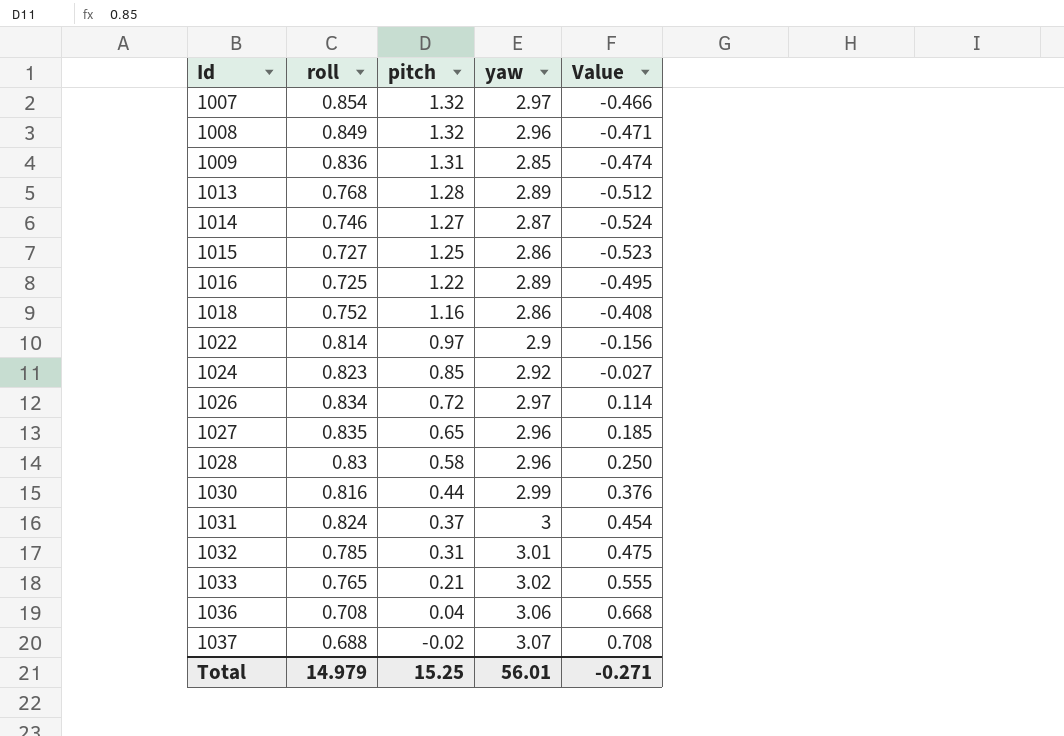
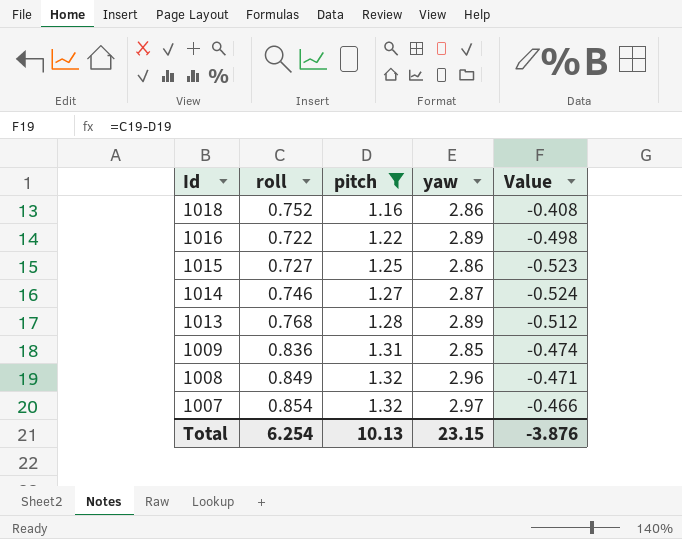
filter: none -> pitch >= 1.16
row order: Id ascending -> Id descending
1016 | roll: 0.725 -> 0.722
1016 | Value: -0.495 -> -0.498
Total | roll: 14.979 -> 6.254
Total | pitch: 15.25 -> 10.13
Total | yaw: 56.01 -> 23.15
Total | Value: -0.271 -> -3.876

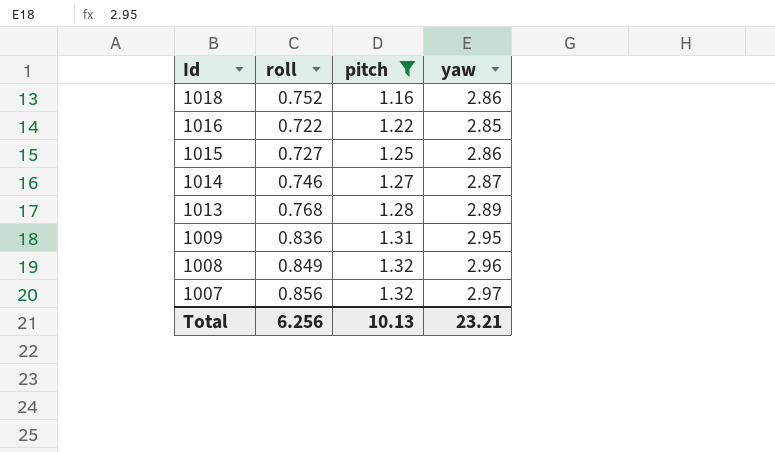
column Value | formula: [roll] - [pitch] -> none
1016 | yaw: 2.89 -> 2.85
1009 | yaw: 2.85 -> 2.95
1007 | roll: 0.854 -> 0.856
Total | roll: 6.254 -> 6.256
Total | yaw: 23.15 -> 23.21

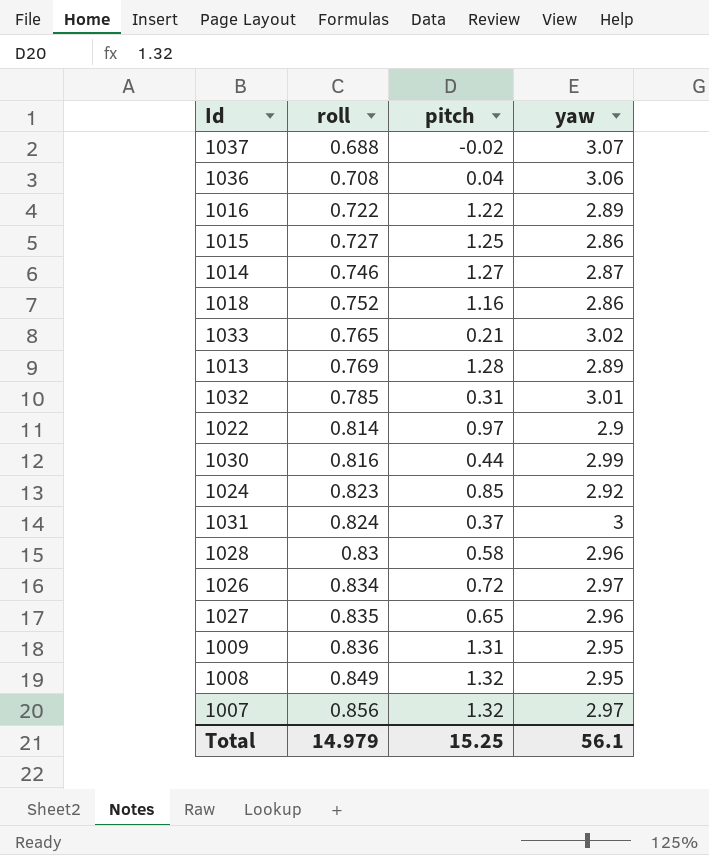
filter: pitch >= 1.16 -> none
row order: Id descending -> roll ascending
1016 | yaw: 2.85 -> 2.89
1013 | roll: 0.768 -> 0.769
1008 | yaw: 2.96 -> 2.95
Total | roll: 6.256 -> 14.979
Total | pitch: 10.13 -> 15.25
Total | yaw: 23.21 -> 56.1

